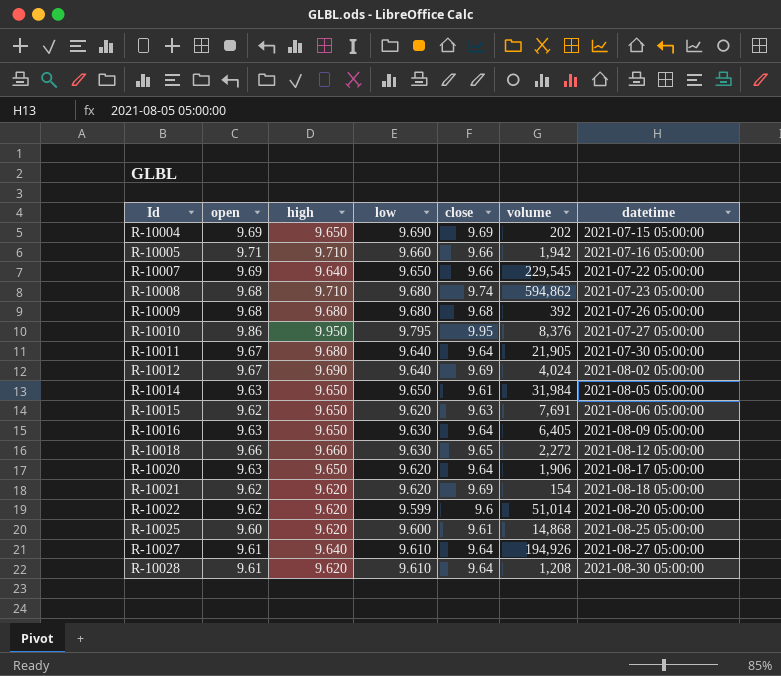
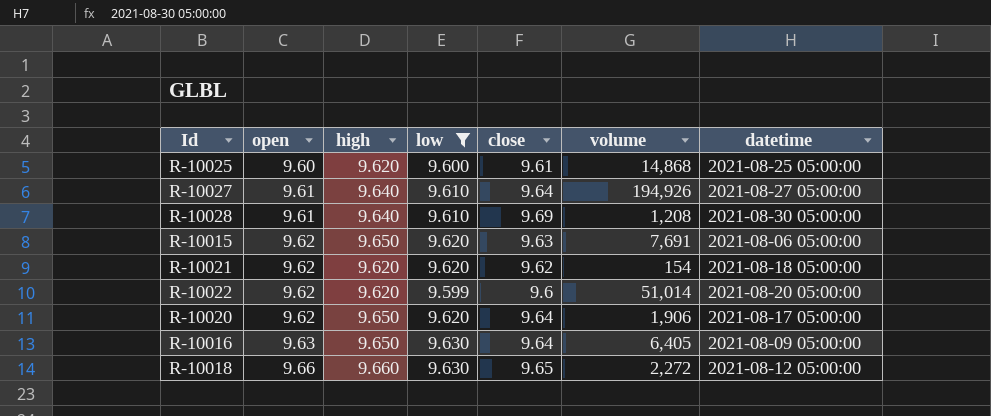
filter: none -> low <= 9.630
row order: Id ascending -> open ascending
R-10028 | high: 9.620 -> 9.640
R-10028 | close: 9.64 -> 9.69
R-10021 | close: 9.69 -> 9.62
R-10020 | open: 9.63 -> 9.62

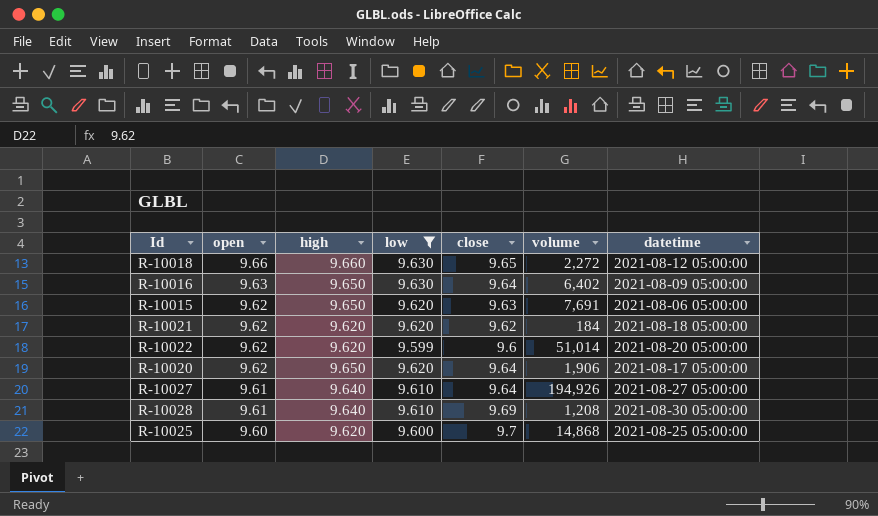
row order: open ascending -> open descending
R-10016 | volume: 6,405 -> 6,402
R-10021 | volume: 154 -> 184
R-10025 | close: 9.61 -> 9.7

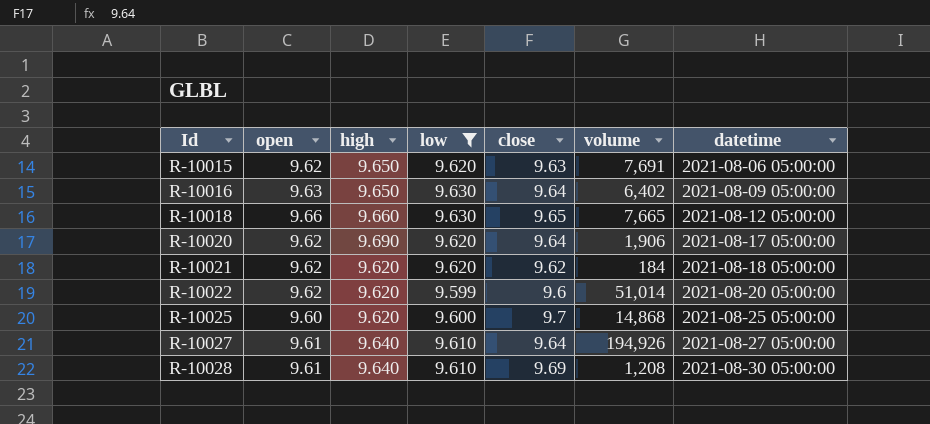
row order: open descending -> Id ascending
R-10018 | volume: 2,272 -> 7,665
R-10020 | high: 9.650 -> 9.690

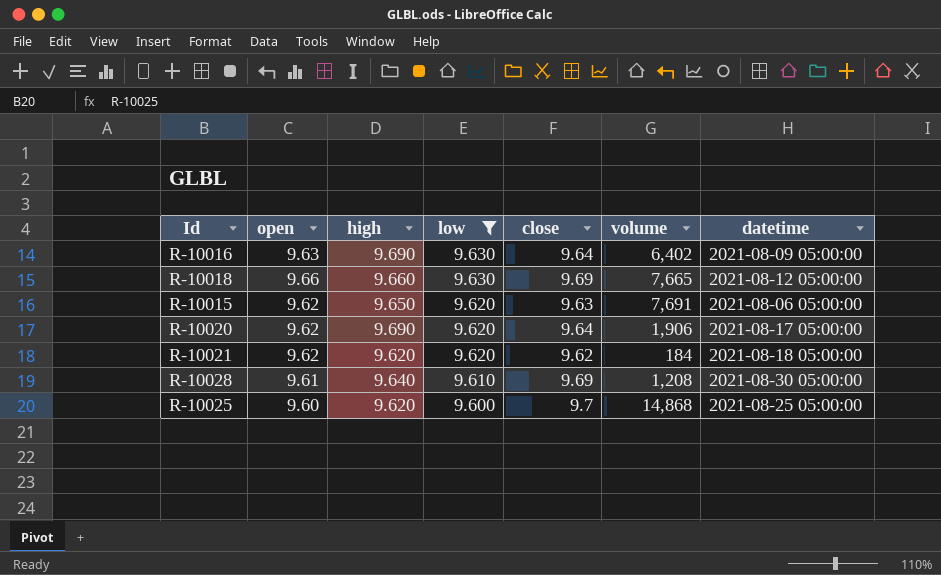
row order: Id ascending -> low descending
row R-10022: 9.62 | 9.620 | 9.599 | 9.6 | 51,014 | 2021-08-20 05:00:00 -> none
row R-10027: 9.61 | 9.640 | 9.610 | 9.64 | 194,926 | 2021-08-27 05:00:00 -> none
R-10016 | high: 9.650 -> 9.690
R-10018 | close: 9.65 -> 9.69

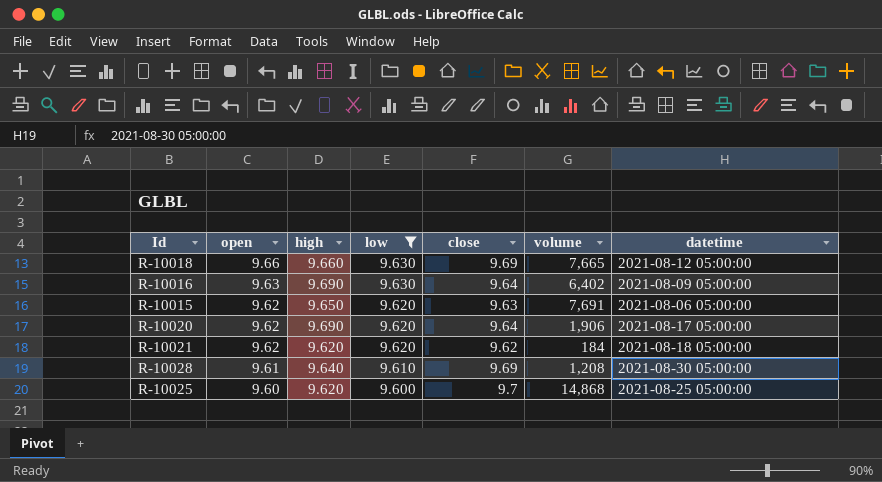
row order: low descending -> open descending

